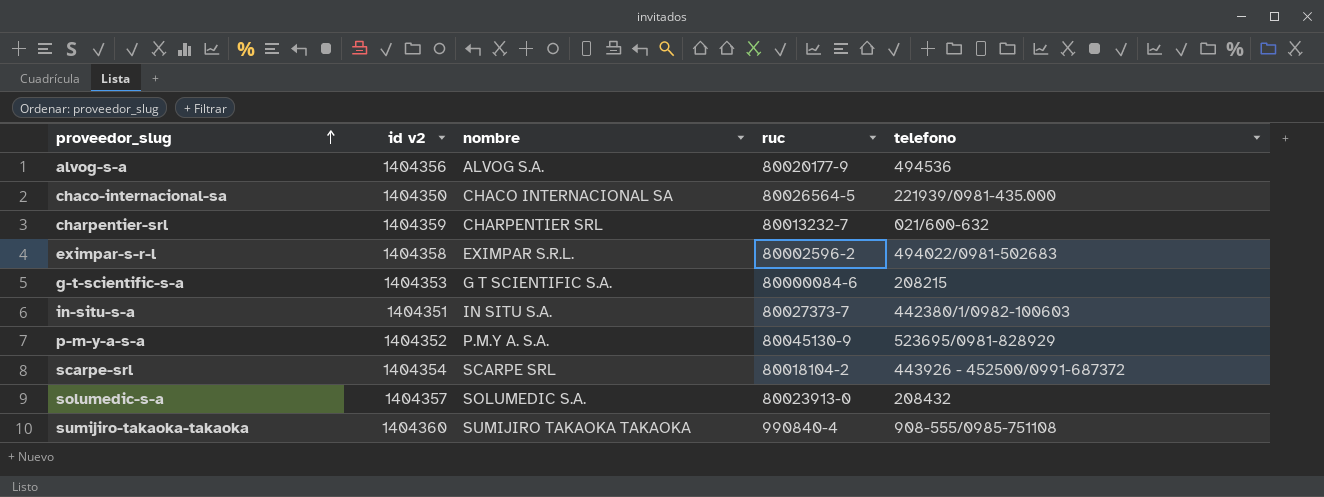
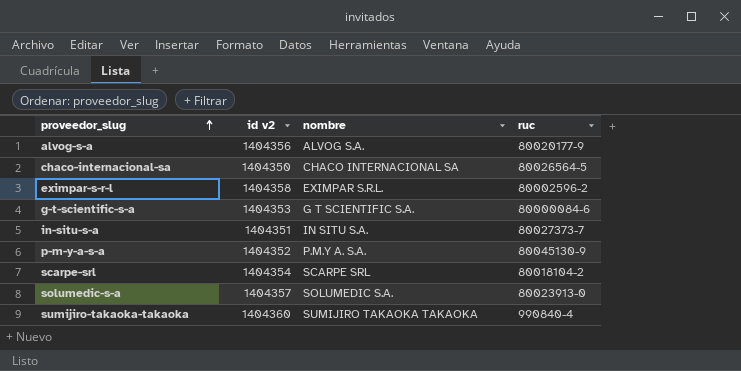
column telefono | position: 5 -> none
row charpentier-srl: 1404359 | CHARPENTIER SRL | 80013232-7 | 021/600-632 -> none

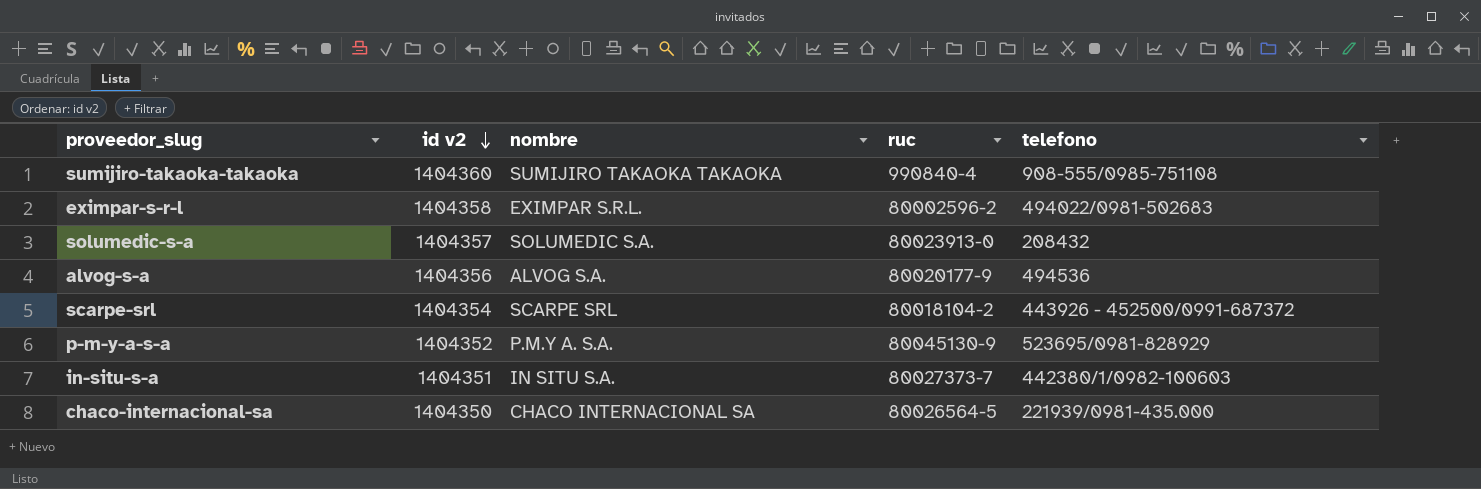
row order: proveedor_slug ascending -> id v2 descending
column telefono | position: none -> 5
row g-t-scientific-s-a: 1404353 | G T SCIENTIFIC S.A. | 80000084-6 -> none

